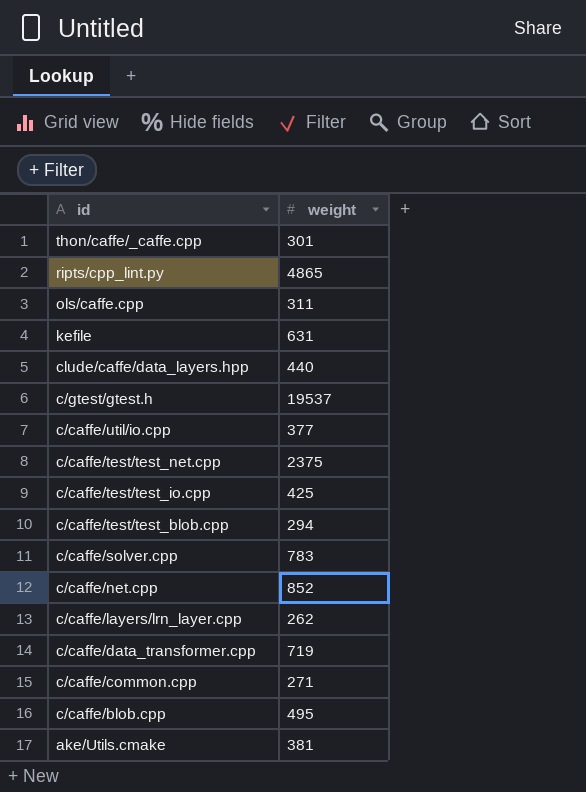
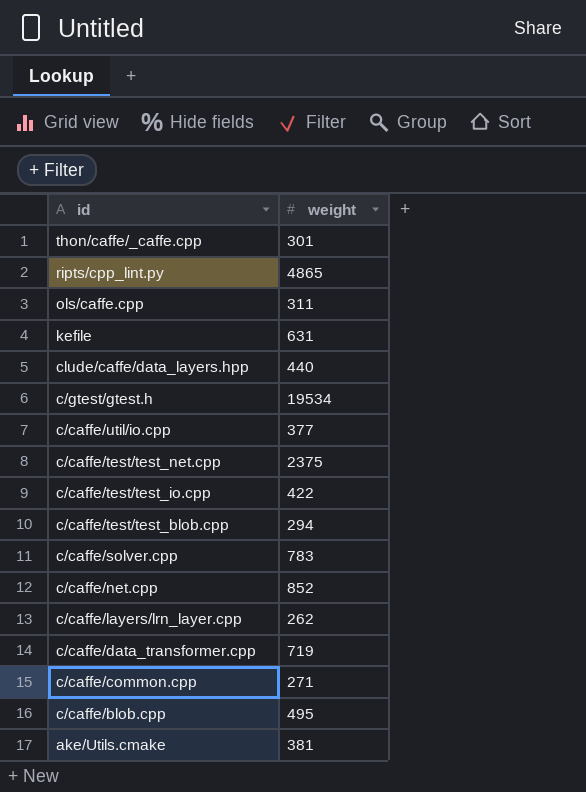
c/gtest/gtest.h | weight: 19537 -> 19534
c/caffe/test/test_io.cpp | weight: 425 -> 422

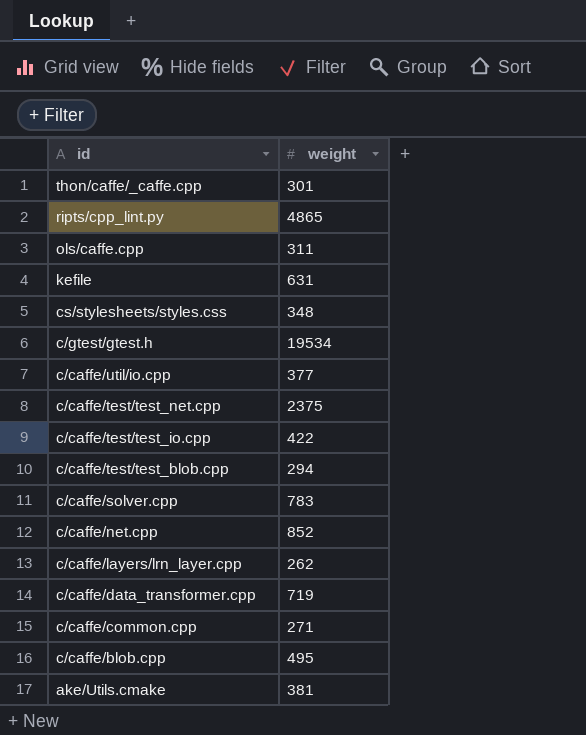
row clude/caffe/data_layers.hpp: 440 -> none
row cs/stylesheets/styles.css: none -> 348

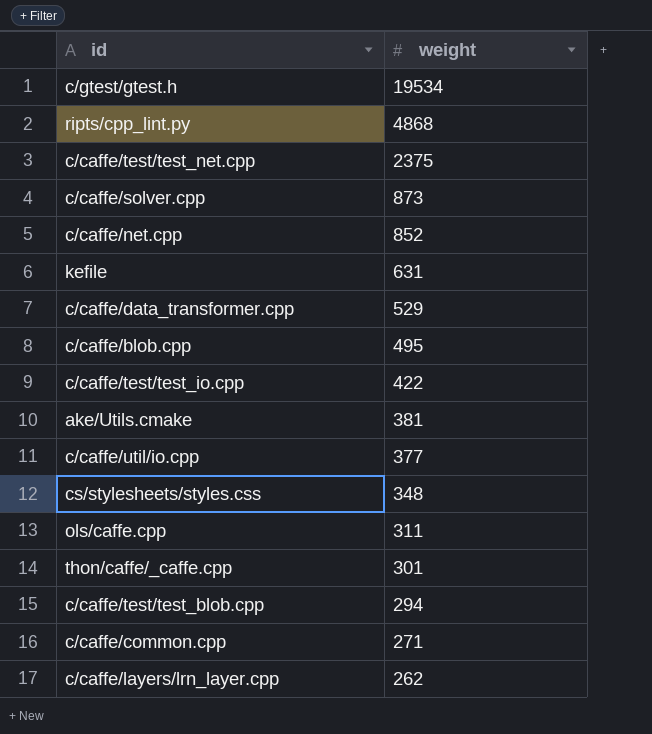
row order: id descending -> weight descending
ripts/cpp_lint.py | weight: 4865 -> 4868
c/caffe/solver.cpp | weight: 783 -> 873
c/caffe/data_transformer.cpp | weight: 719 -> 529

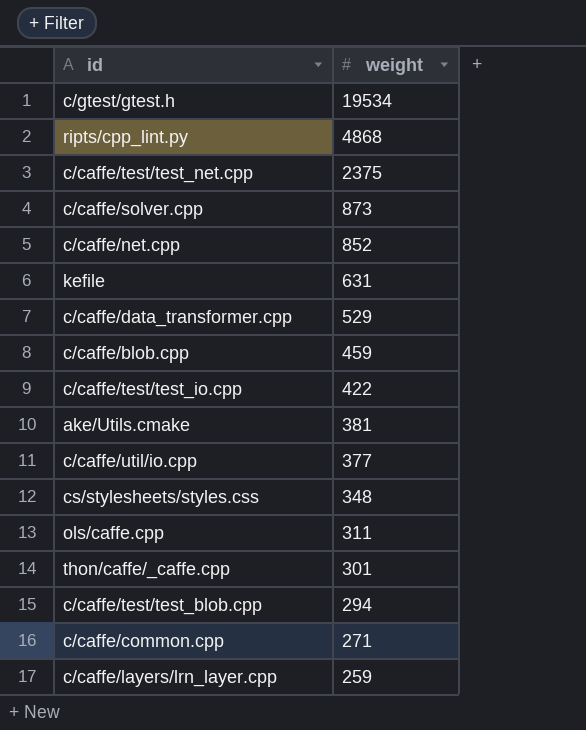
c/caffe/blob.cpp | weight: 495 -> 459
c/caffe/layers/lrn_layer.cpp | weight: 262 -> 259

